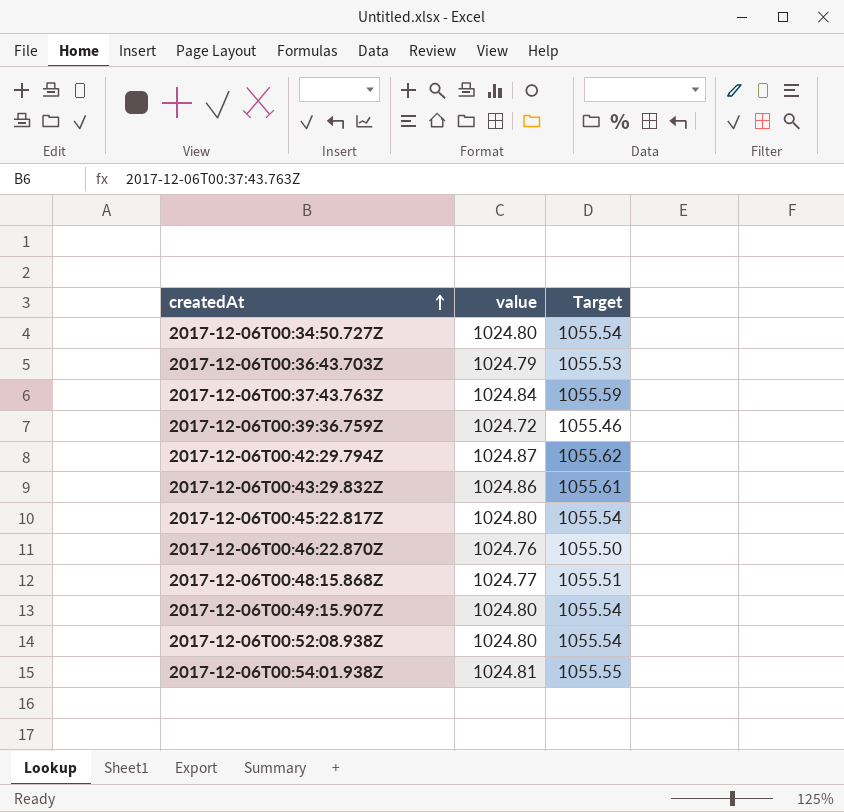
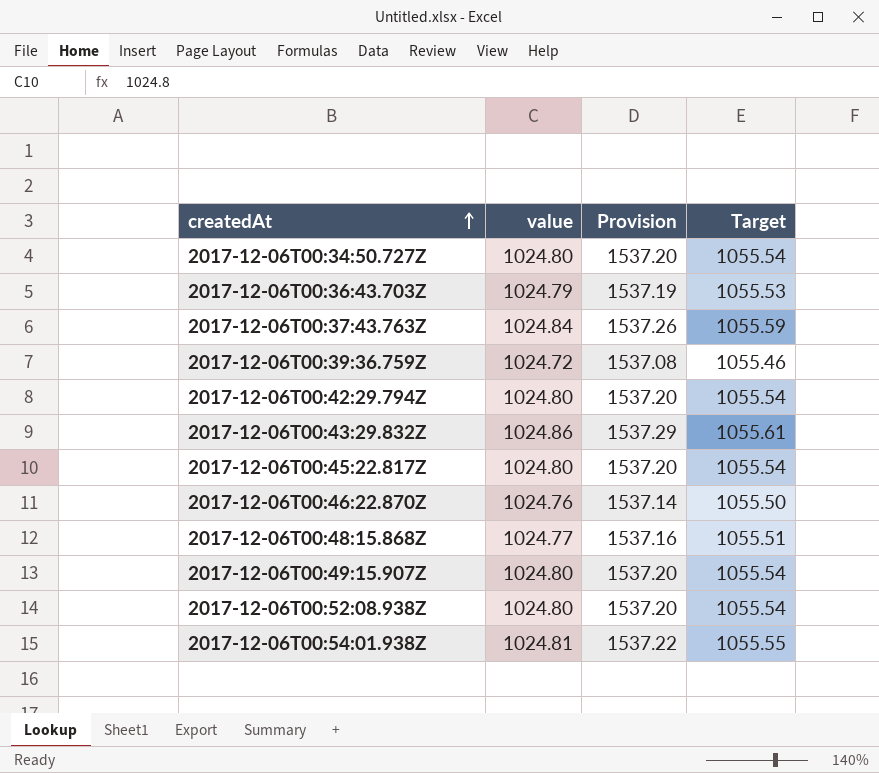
column Provision | formula: none -> [value] * 1.5
2017-12-06T00:42:29.794Z | value: 1024.87 -> 1024.80
2017-12-06T00:42:29.794Z | Target: 1055.62 -> 1055.54

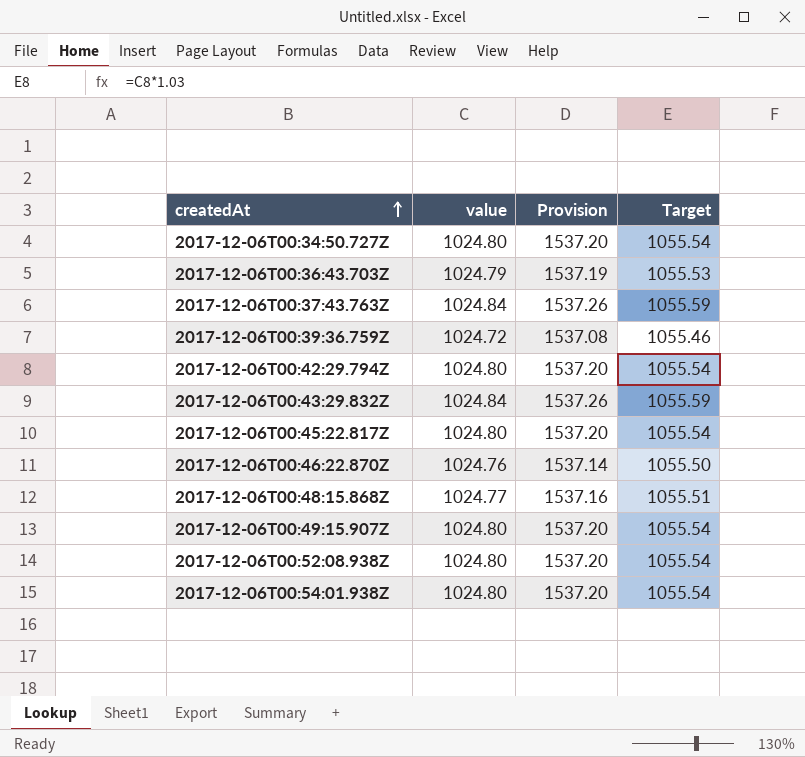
2017-12-06T00:43:29.832Z | value: 1024.86 -> 1024.84
2017-12-06T00:43:29.832Z | Provision: 1537.29 -> 1537.26
2017-12-06T00:43:29.832Z | Target: 1055.61 -> 1055.59
2017-12-06T00:54:01.938Z | value: 1024.81 -> 1024.80
2017-12-06T00:54:01.938Z | Provision: 1537.22 -> 1537.20
2017-12-06T00:54:01.938Z | Target: 1055.55 -> 1055.54

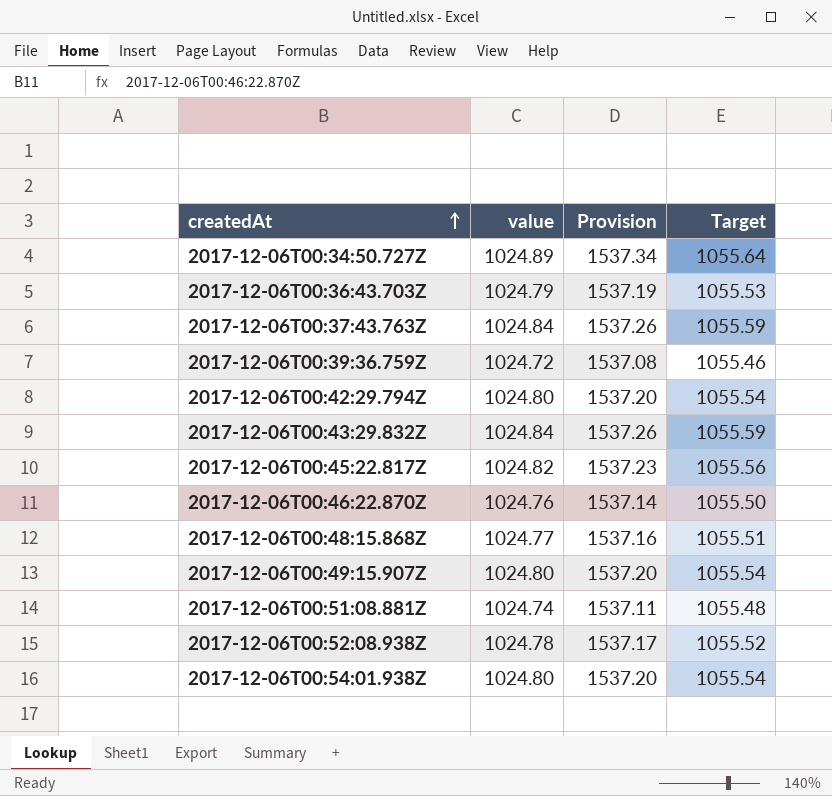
2017-12-06T00:34:50.727Z | value: 1024.80 -> 1024.89
2017-12-06T00:34:50.727Z | Provision: 1537.20 -> 1537.34
2017-12-06T00:34:50.727Z | Target: 1055.54 -> 1055.64
2017-12-06T00:45:22.817Z | value: 1024.80 -> 1024.82
2017-12-06T00:45:22.817Z | Provision: 1537.20 -> 1537.23
2017-12-06T00:45:22.817Z | Target: 1055.54 -> 1055.56
row 2017-12-06T00:51:08.881Z: none -> 1024.74 | 1537.11 | 1055.48
2017-12-06T00:52:08.938Z | value: 1024.80 -> 1024.78
2017-12-06T00:52:08.938Z | Provision: 1537.20 -> 1537.17
2017-12-06T00:52:08.938Z | Target: 1055.54 -> 1055.52

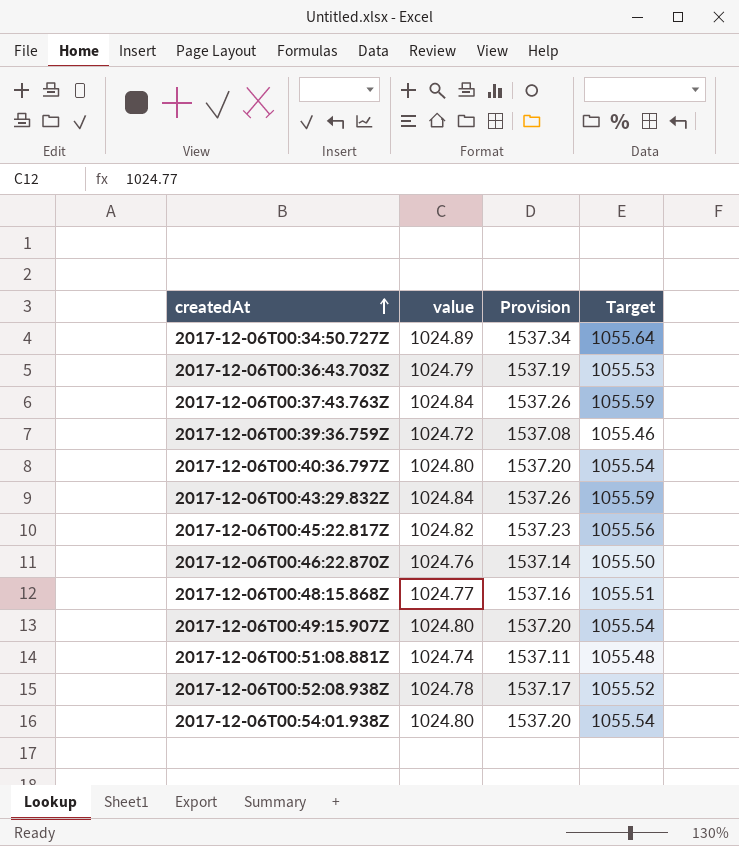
row 2017-12-06T00:42:29.794Z: 1024.80 | 1537.20 | 1055.54 -> none
row 2017-12-06T00:40:36.797Z: none -> 1024.80 | 1537.20 | 1055.54

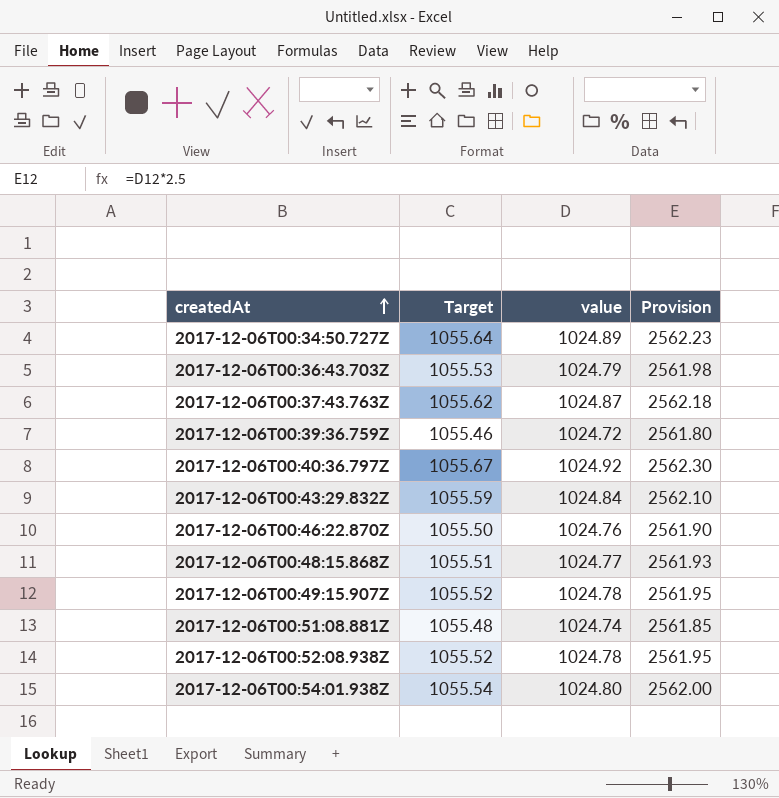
column Target | position: 4 -> 2
column Provision | formula: [value] * 1.5 -> [value] * 2.5
row 2017-12-06T00:45:22.817Z: 1024.82 | 1537.23 | 1055.56 -> none
2017-12-06T00:37:43.763Z | Target: 1055.59 -> 1055.62
2017-12-06T00:37:43.763Z | value: 1024.84 -> 1024.87
2017-12-06T00:40:36.797Z | Target: 1055.54 -> 1055.67
2017-12-06T00:40:36.797Z | value: 1024.80 -> 1024.92
2017-12-06T00:49:15.907Z | Target: 1055.54 -> 1055.52
2017-12-06T00:49:15.907Z | value: 1024.80 -> 1024.78

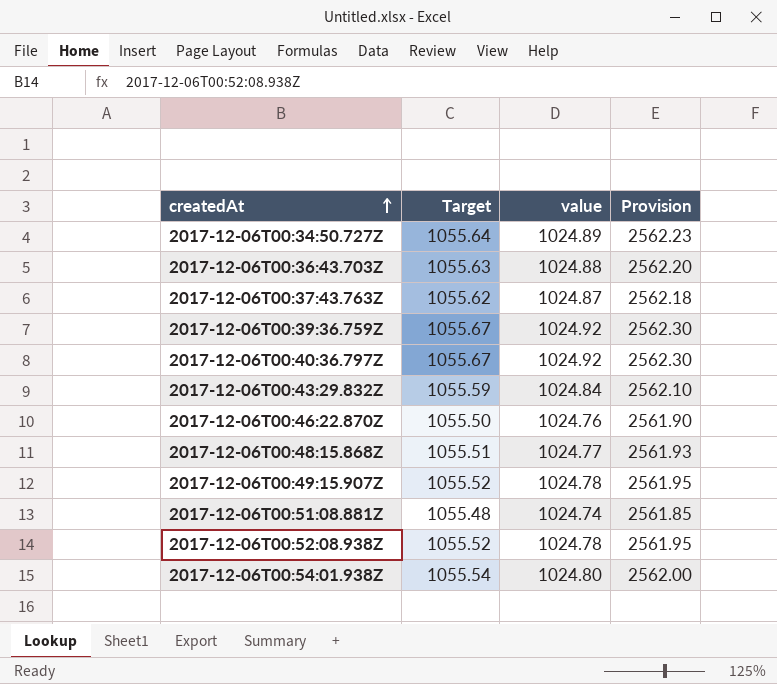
2017-12-06T00:36:43.703Z | Target: 1055.53 -> 1055.63
2017-12-06T00:36:43.703Z | value: 1024.79 -> 1024.88
2017-12-06T00:36:43.703Z | Provision: 2561.98 -> 2562.20
2017-12-06T00:39:36.759Z | Target: 1055.46 -> 1055.67
2017-12-06T00:39:36.759Z | value: 1024.72 -> 1024.92
2017-12-06T00:39:36.759Z | Provision: 2561.80 -> 2562.30

